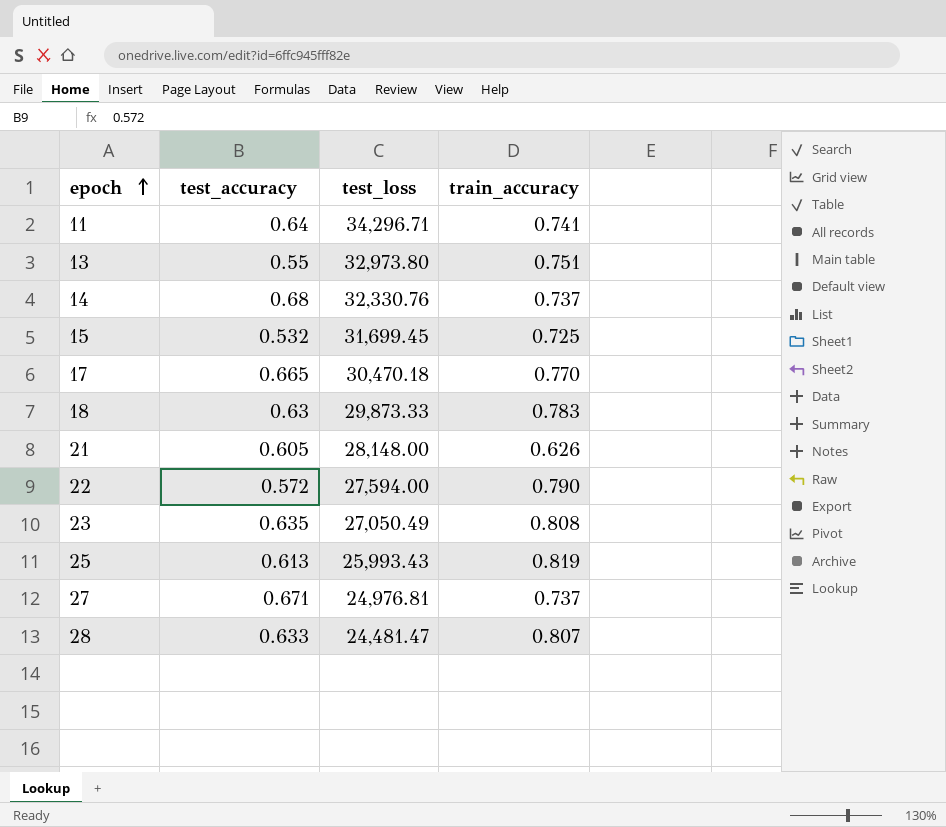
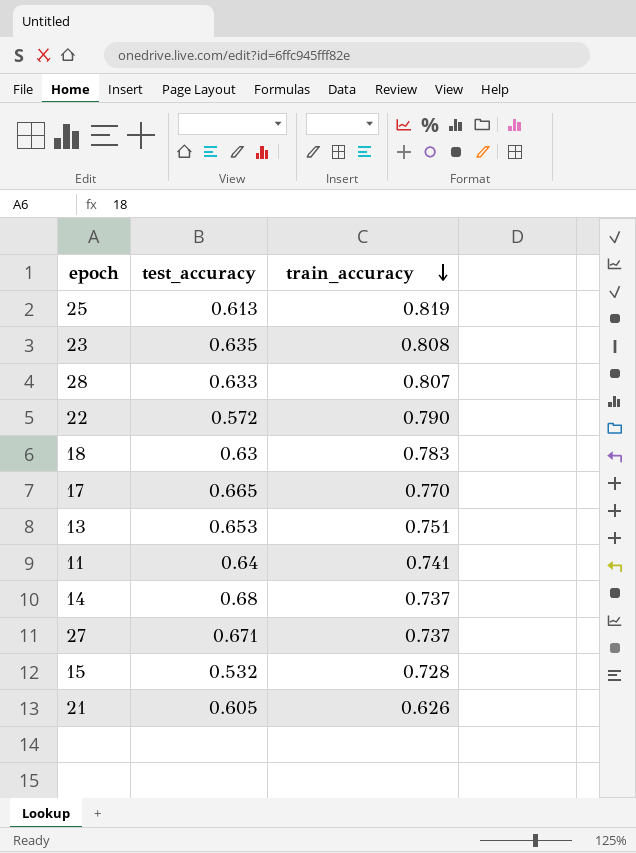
row order: epoch ascending -> train_accuracy descending
column test_loss | position: 3 -> none
13 | test_accuracy: 0.55 -> 0.653
15 | train_accuracy: 0.725 -> 0.728

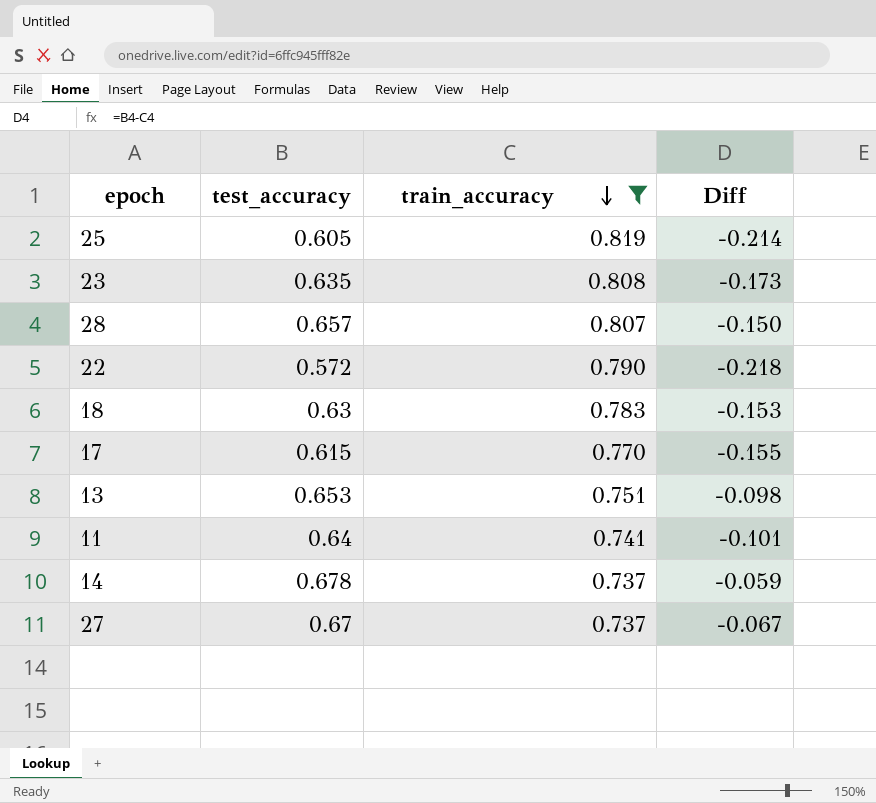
filter: none -> train_accuracy >= 0.737
column Diff | formula: none -> [test_accuracy] - [train_accuracy]
25 | test_accuracy: 0.613 -> 0.605
28 | test_accuracy: 0.633 -> 0.657
17 | test_accuracy: 0.665 -> 0.615
14 | test_accuracy: 0.68 -> 0.678
27 | test_accuracy: 0.671 -> 0.67

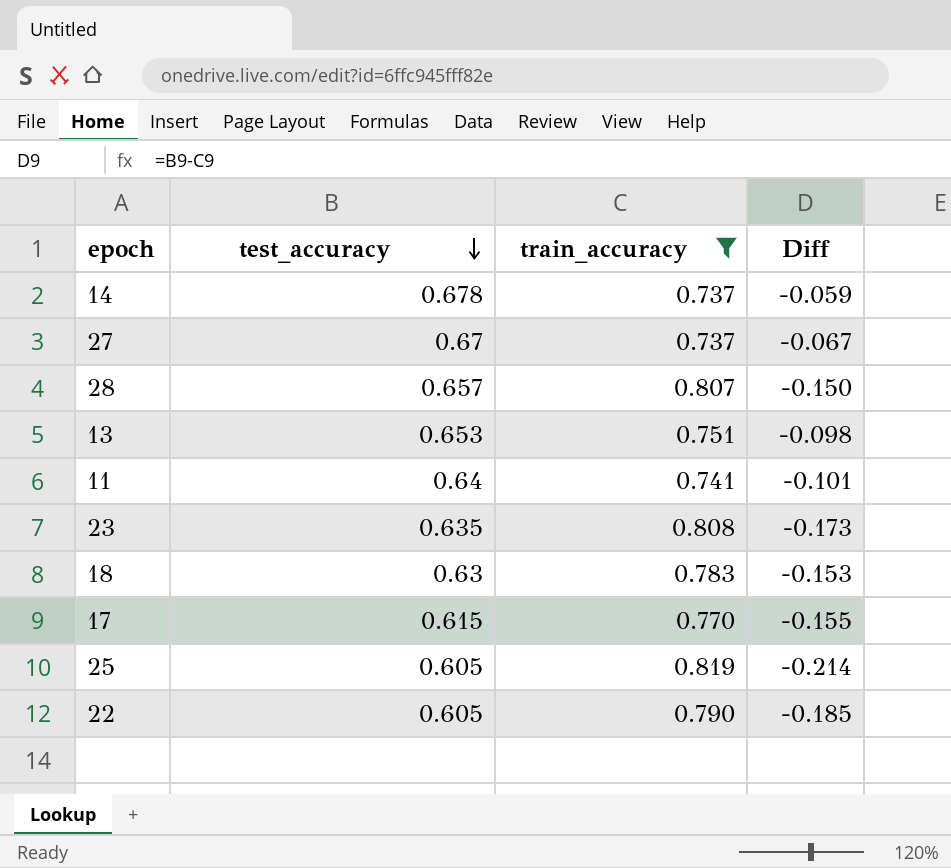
row order: train_accuracy descending -> test_accuracy descending
22 | test_accuracy: 0.572 -> 0.605
22 | Diff: -0.218 -> -0.185

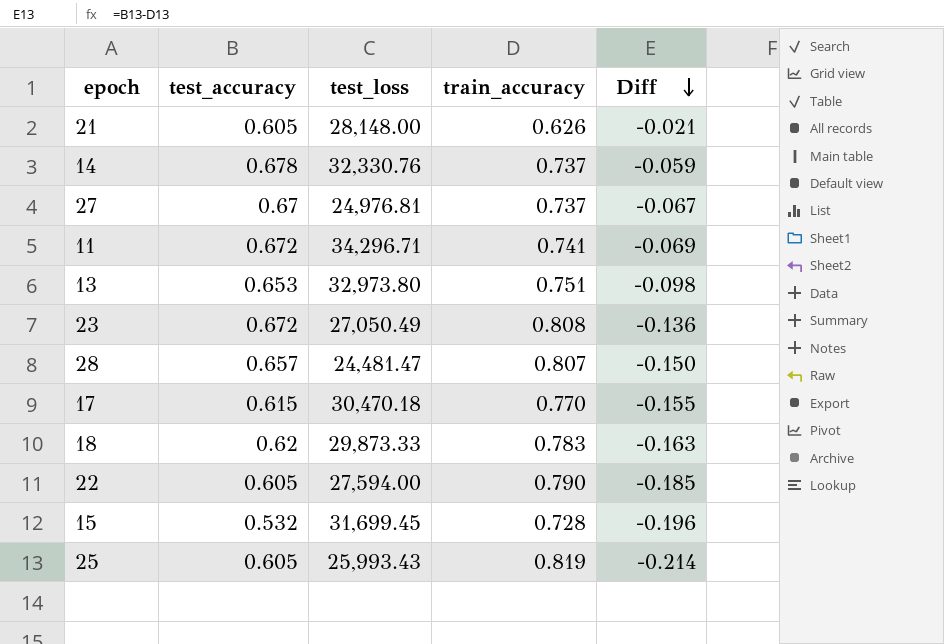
filter: train_accuracy >= 0.737 -> none
row order: test_accuracy descending -> Diff descending
column test_loss | position: none -> 3
11 | test_accuracy: 0.64 -> 0.672
11 | Diff: -0.101 -> -0.069
23 | test_accuracy: 0.635 -> 0.672
23 | Diff: -0.173 -> -0.136
18 | test_accuracy: 0.63 -> 0.62
18 | Diff: -0.153 -> -0.163

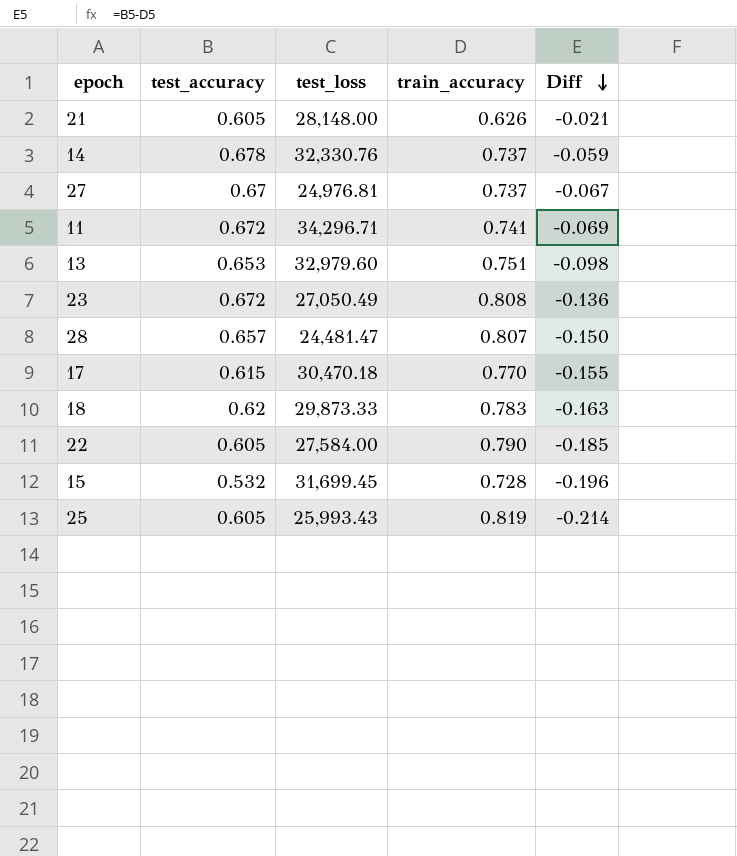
13 | test_loss: 32,973.80 -> 32,979.60
22 | test_loss: 27,594.00 -> 27,584.00

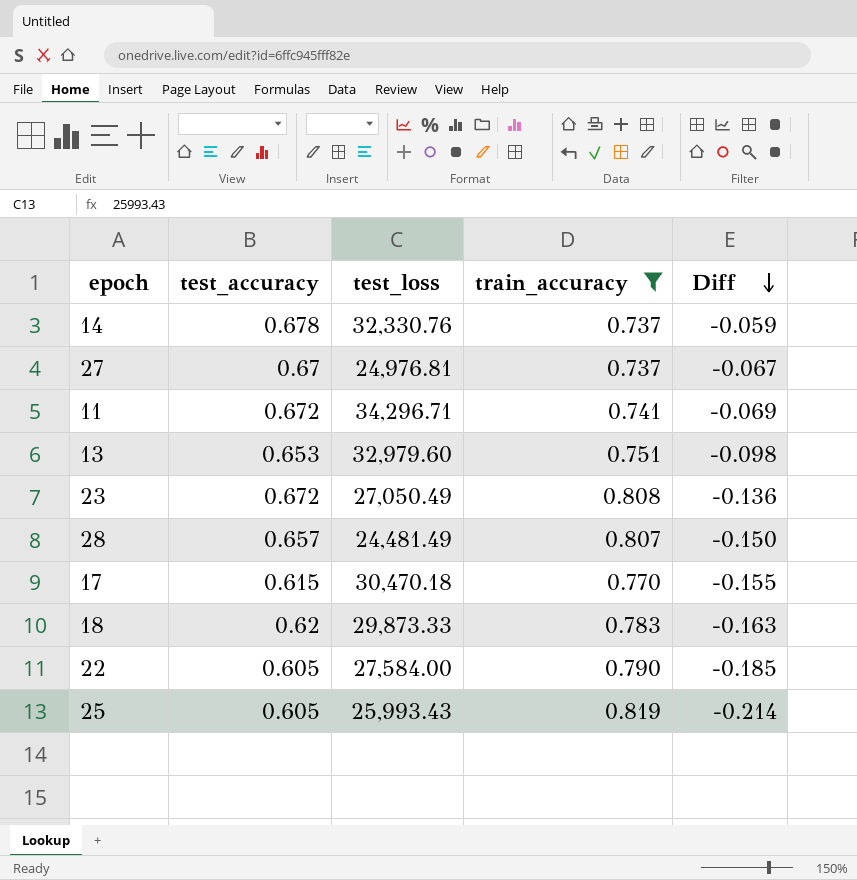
filter: none -> train_accuracy >= 0.737
28 | test_loss: 24,481.47 -> 24,481.49

